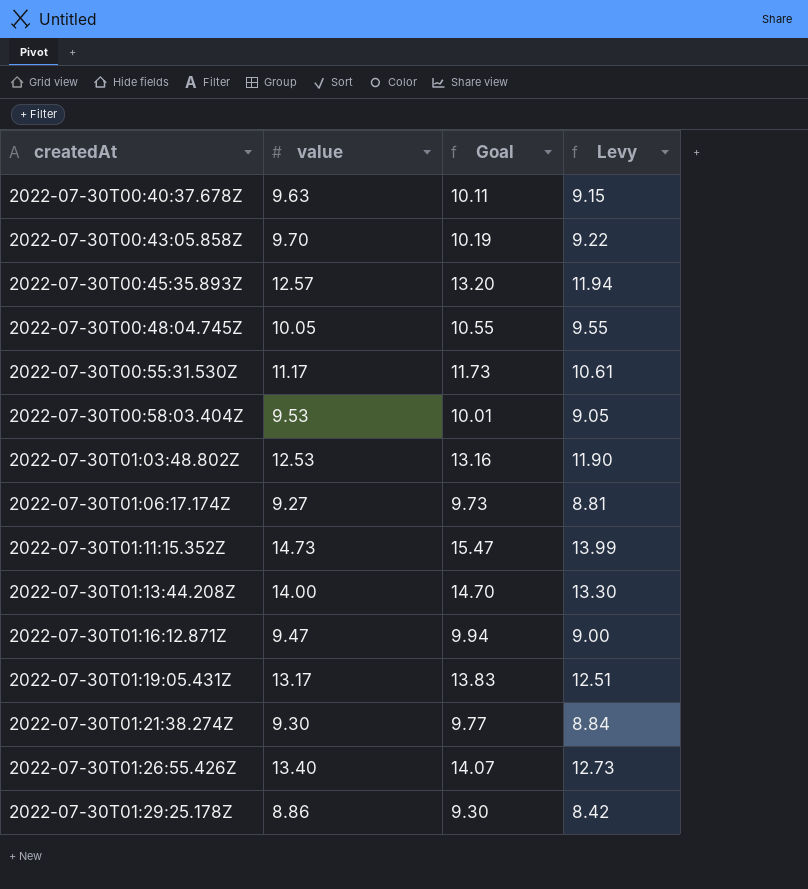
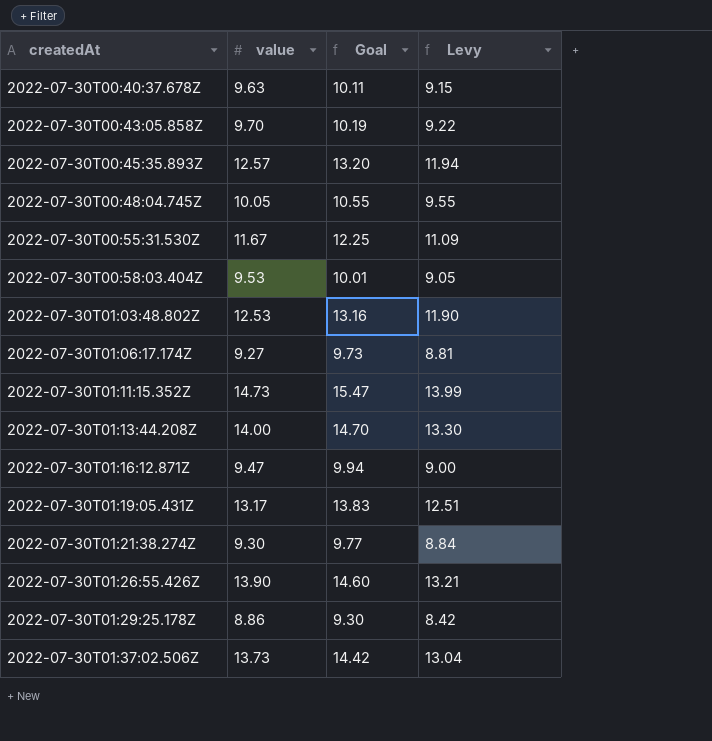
2022-07-30T00:55:31.530Z | value: 11.17 -> 11.67
2022-07-30T00:55:31.530Z | Goal: 11.73 -> 12.25
2022-07-30T00:55:31.530Z | Levy: 10.61 -> 11.09
2022-07-30T01:26:55.426Z | value: 13.40 -> 13.90
2022-07-30T01:26:55.426Z | Goal: 14.07 -> 14.60
2022-07-30T01:26:55.426Z | Levy: 12.73 -> 13.21
row 2022-07-30T01:37:02.506Z: none -> 13.73 | 14.42 | 13.04

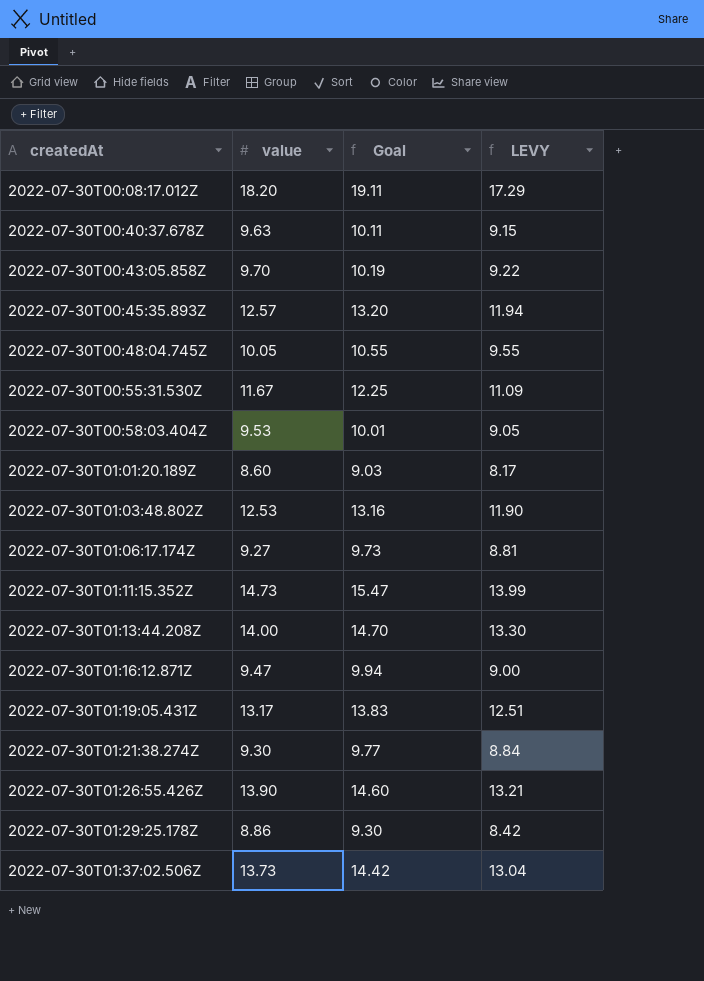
column name: Levy -> LEVY
row 2022-07-30T00:08:17.012Z: none -> 18.20 | 19.11 | 17.29
row 2022-07-30T01:01:20.189Z: none -> 8.60 | 9.03 | 8.17

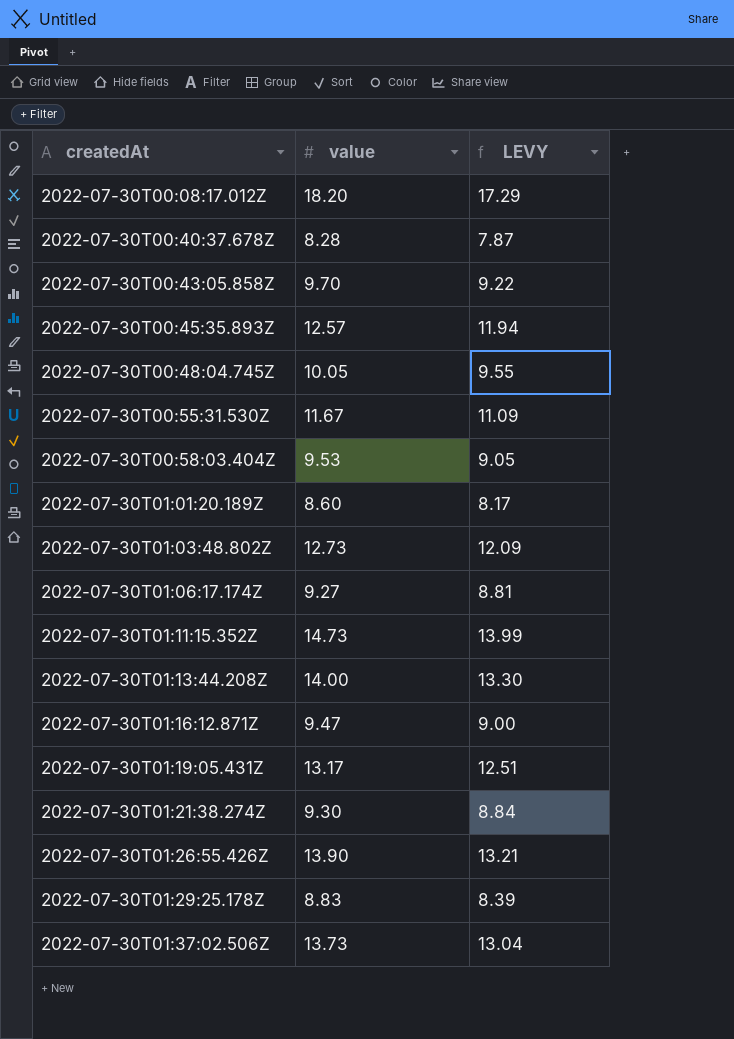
column Goal | formula: [value] * 1.05 -> none
2022-07-30T00:40:37.678Z | value: 9.63 -> 8.28
2022-07-30T00:40:37.678Z | LEVY: 9.15 -> 7.87
2022-07-30T01:03:48.802Z | value: 12.53 -> 12.73
2022-07-30T01:03:48.802Z | LEVY: 11.90 -> 12.09
2022-07-30T01:29:25.178Z | value: 8.86 -> 8.83
2022-07-30T01:29:25.178Z | LEVY: 8.42 -> 8.39

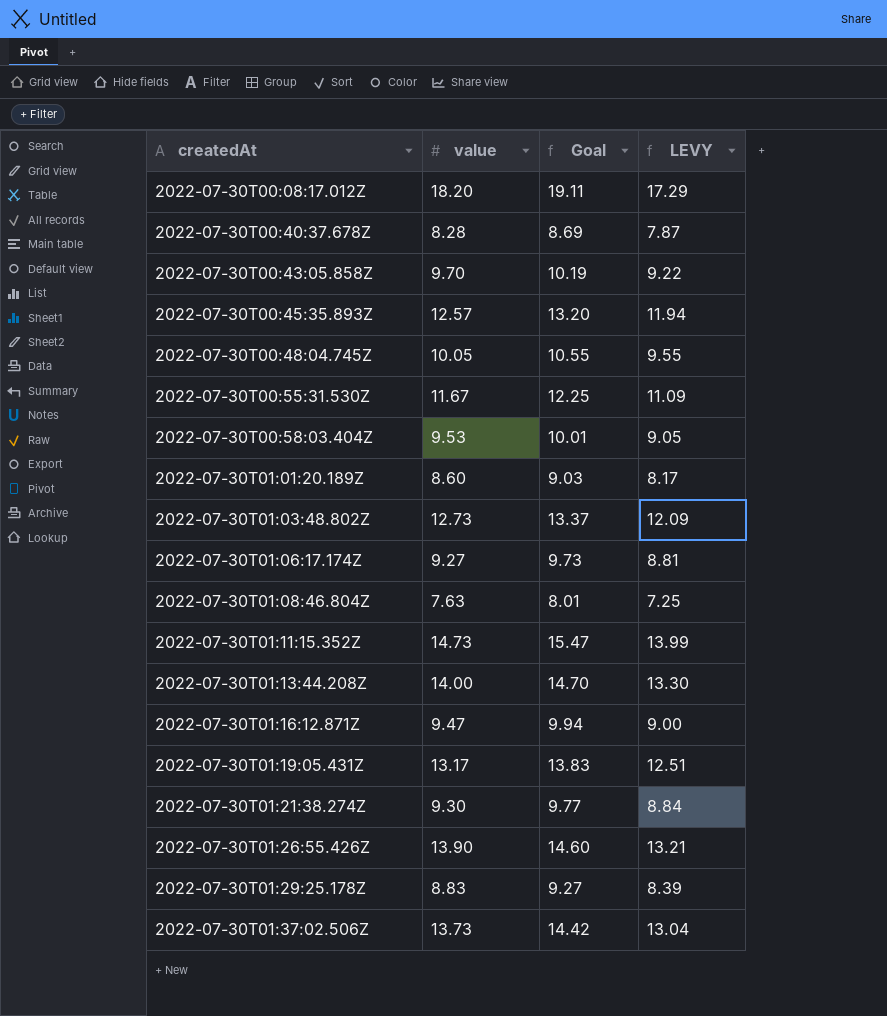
column Goal | formula: none -> [value] * 1.05
row 2022-07-30T01:08:46.804Z: none -> 7.63 | 8.01 | 7.25

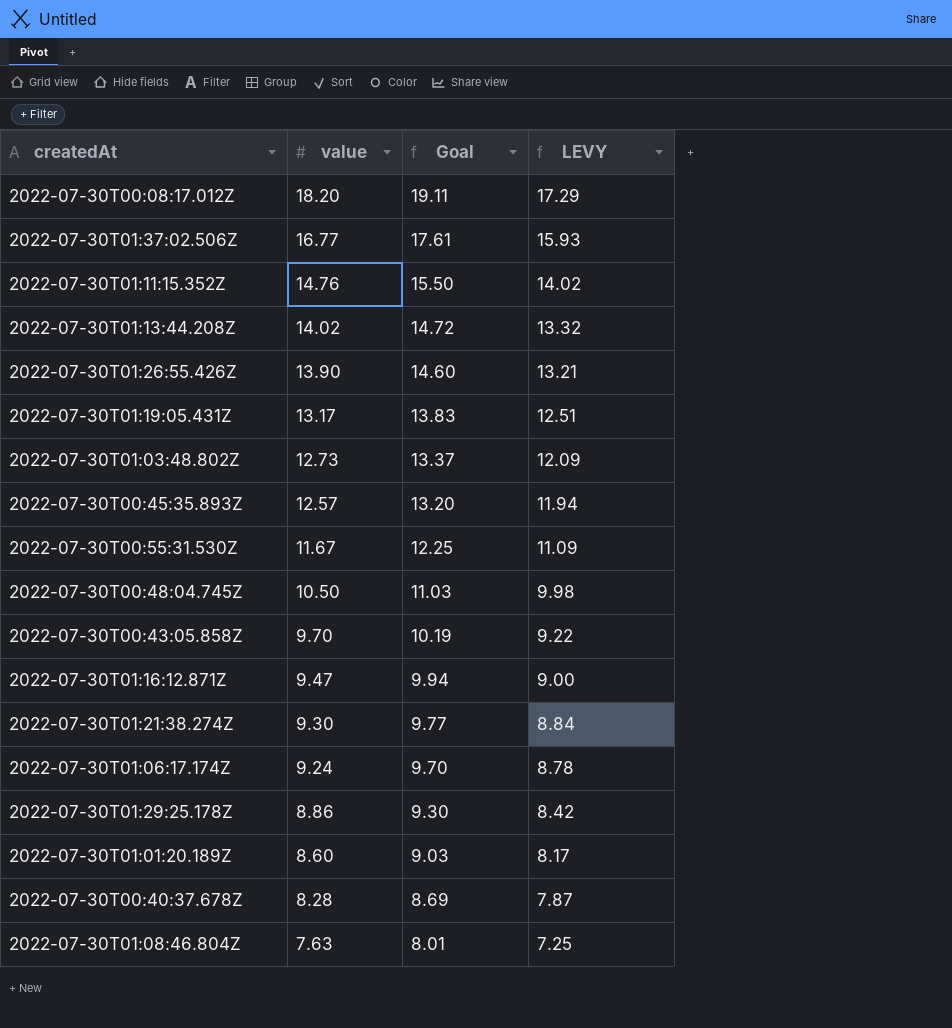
row order: createdAt ascending -> value descending
row 2022-07-30T00:58:03.404Z: 9.53 | 10.01 | 9.05 -> none
2022-07-30T01:37:02.506Z | value: 13.73 -> 16.77
2022-07-30T01:37:02.506Z | Goal: 14.42 -> 17.61
2022-07-30T01:37:02.506Z | LEVY: 13.04 -> 15.93
2022-07-30T01:11:15.352Z | value: 14.73 -> 14.76
2022-07-30T01:11:15.352Z | Goal: 15.47 -> 15.50
2022-07-30T01:11:15.352Z | LEVY: 13.99 -> 14.02
2022-07-30T01:13:44.208Z | value: 14.00 -> 14.02
2022-07-30T01:13:44.208Z | Goal: 14.70 -> 14.72
2022-07-30T01:13:44.208Z | LEVY: 13.30 -> 13.32
2022-07-30T00:48:04.745Z | value: 10.05 -> 10.50
2022-07-30T00:48:04.745Z | Goal: 10.55 -> 11.03
2022-07-30T00:48:04.745Z | LEVY: 9.55 -> 9.98
2022-07-30T01:06:17.174Z | value: 9.27 -> 9.24
2022-07-30T01:06:17.174Z | Goal: 9.73 -> 9.70
2022-07-30T01:06:17.174Z | LEVY: 8.81 -> 8.78
2022-07-30T01:29:25.178Z | value: 8.83 -> 8.86
2022-07-30T01:29:25.178Z | Goal: 9.27 -> 9.30
2022-07-30T01:29:25.178Z | LEVY: 8.39 -> 8.42

